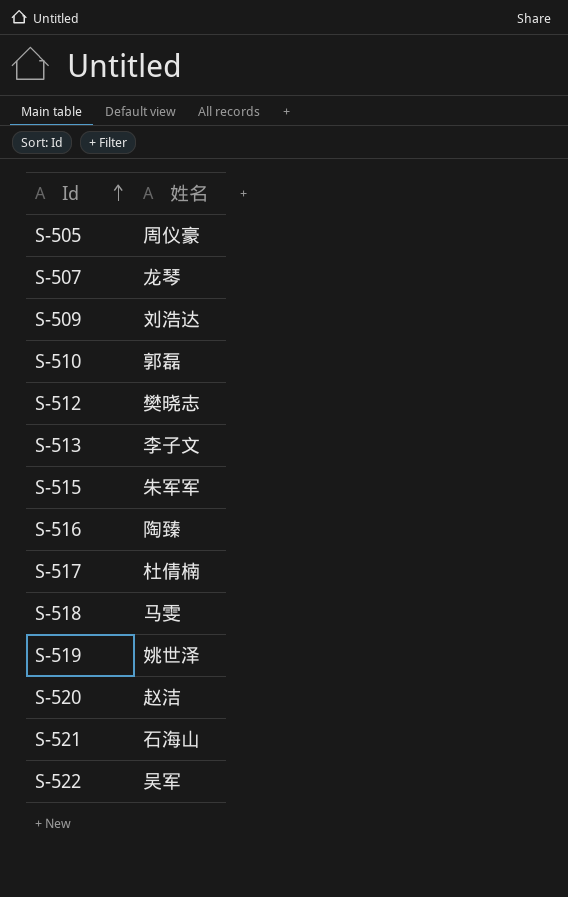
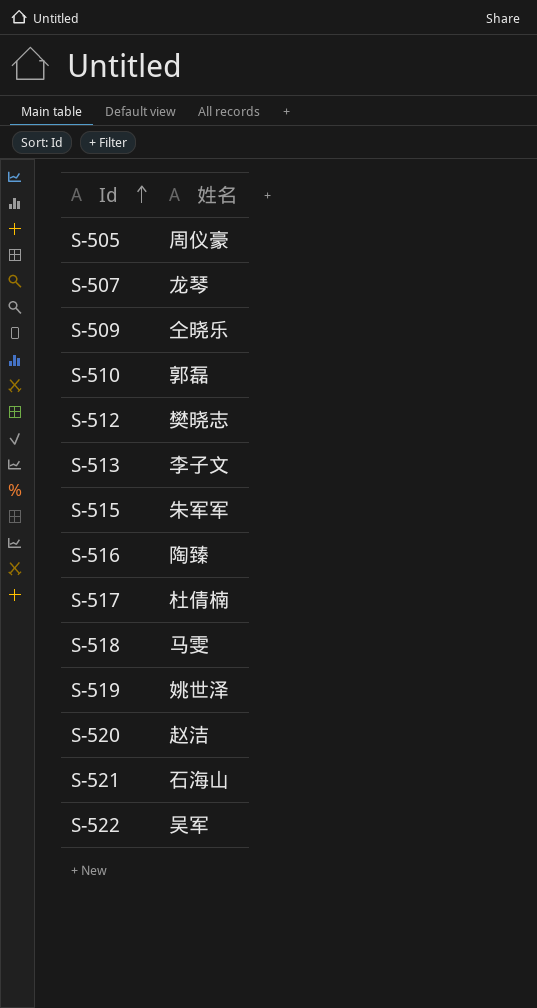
S-509 | 姓名: 刘浩达 -> 仝晓乐

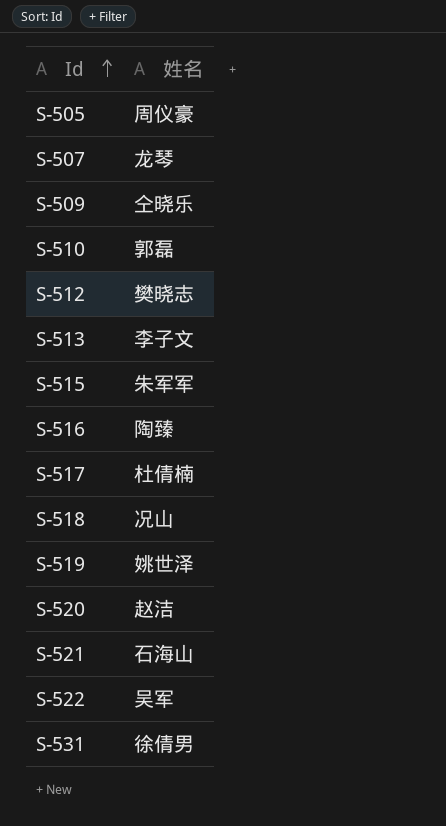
S-518 | 姓名: 马雯 -> 况山
row S-531: none -> 徐倩男

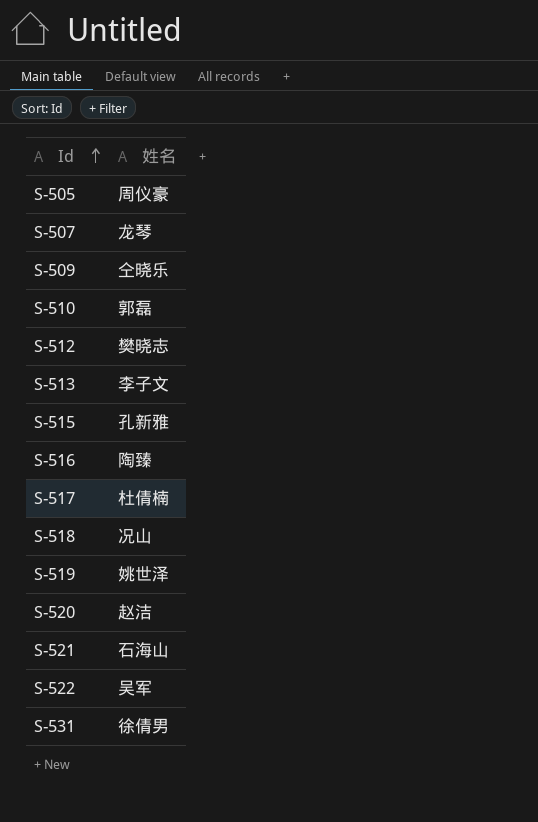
S-515 | 姓名: 朱军军 -> 孔新雅

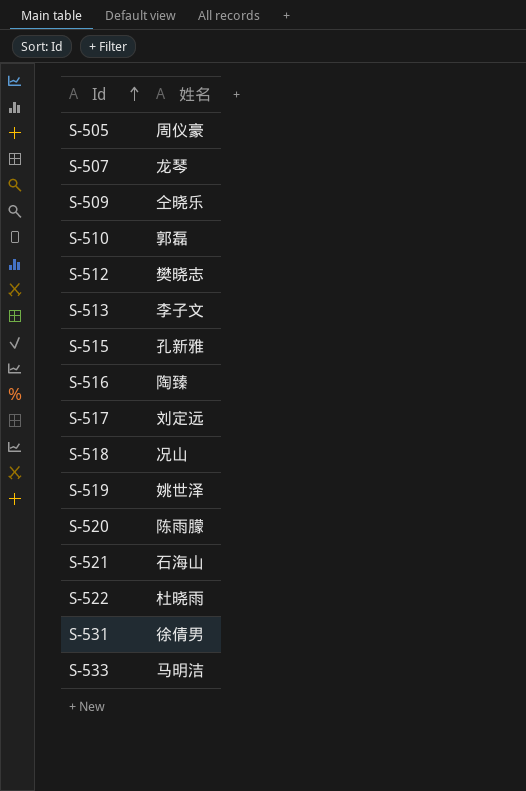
S-517 | 姓名: 杜倩楠 -> 刘定远
S-520 | 姓名: 赵洁 -> 陈雨朦
S-522 | 姓名: 吴军 -> 杜晓雨
row S-533: none -> 马明洁

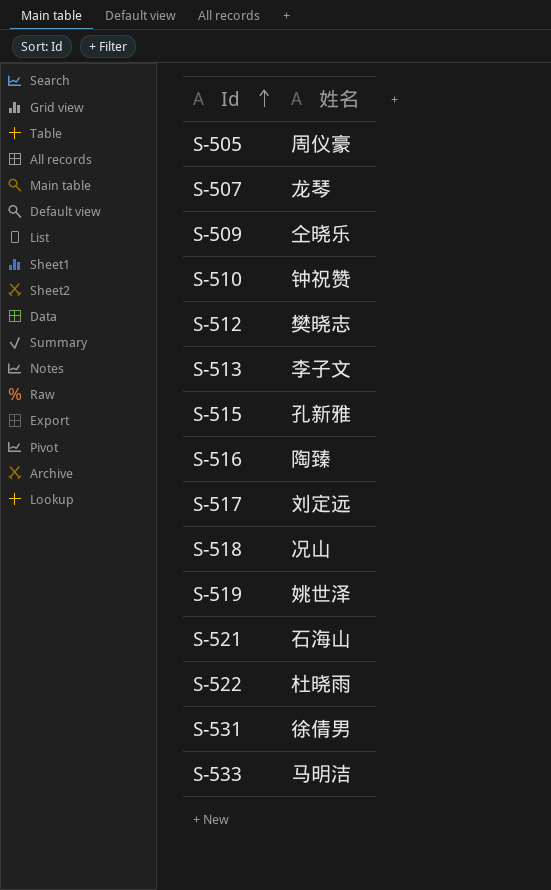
row S-520: 陈雨朦 -> none
S-510 | 姓名: 郭磊 -> 钟祝赞

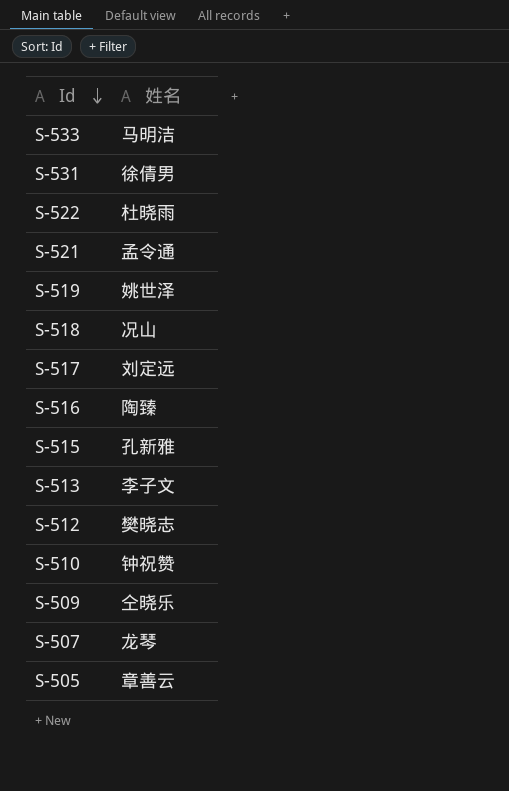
row order: Id ascending -> Id descending
S-521 | 姓名: 石海山 -> 孟令通
S-505 | 姓名: 周仪豪 -> 章善云

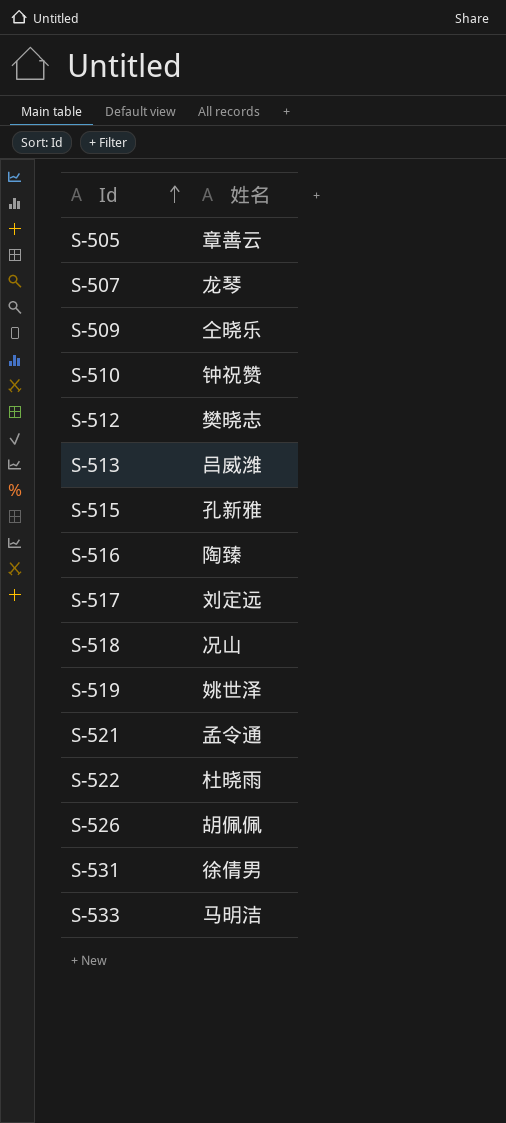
row order: Id descending -> Id ascending
S-513 | 姓名: 李子文 -> 吕威潍
row S-526: none -> 胡佩佩

